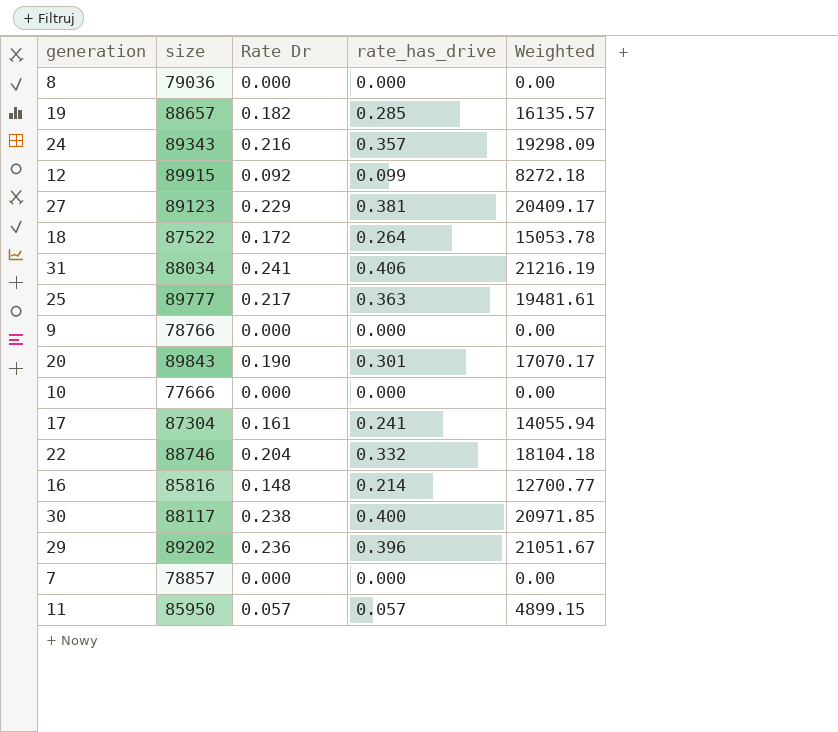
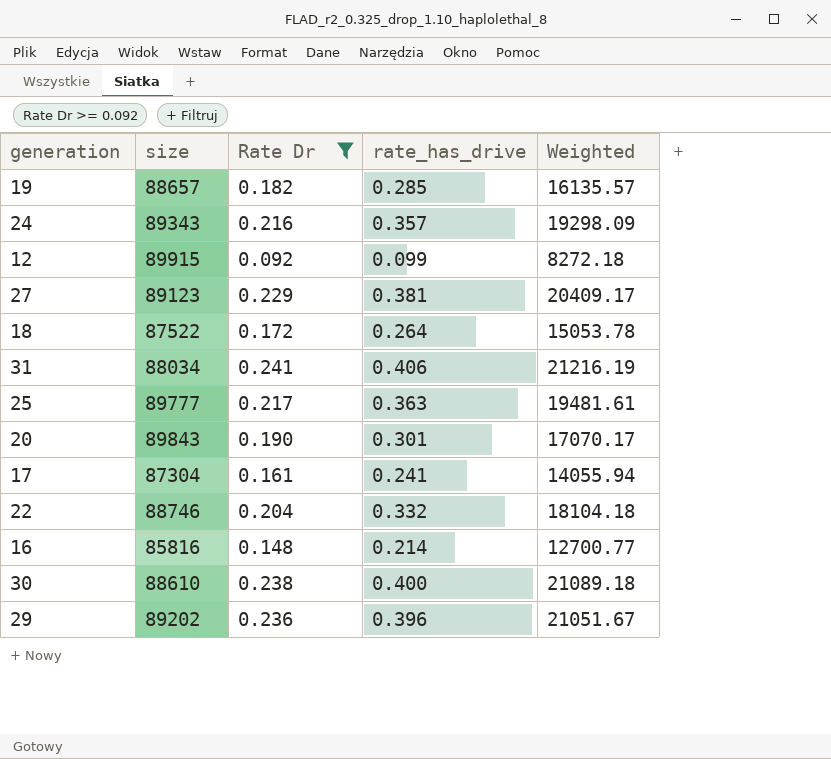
filter: none -> Rate Dr >= 0.092
30 | size: 88117 -> 88610
30 | Weighted: 20971.85 -> 21089.18

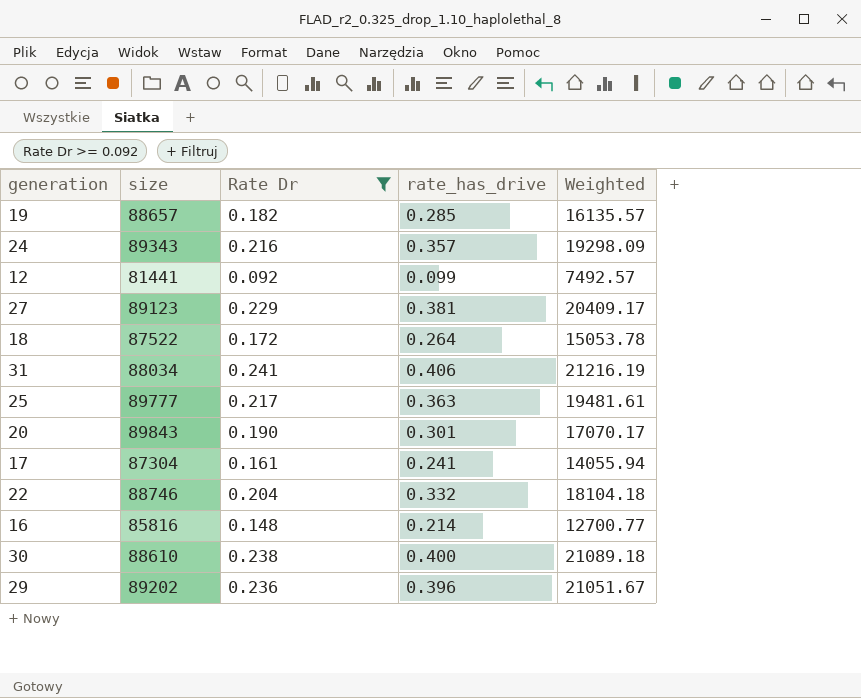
12 | size: 89915 -> 81441
12 | Weighted: 8272.18 -> 7492.57

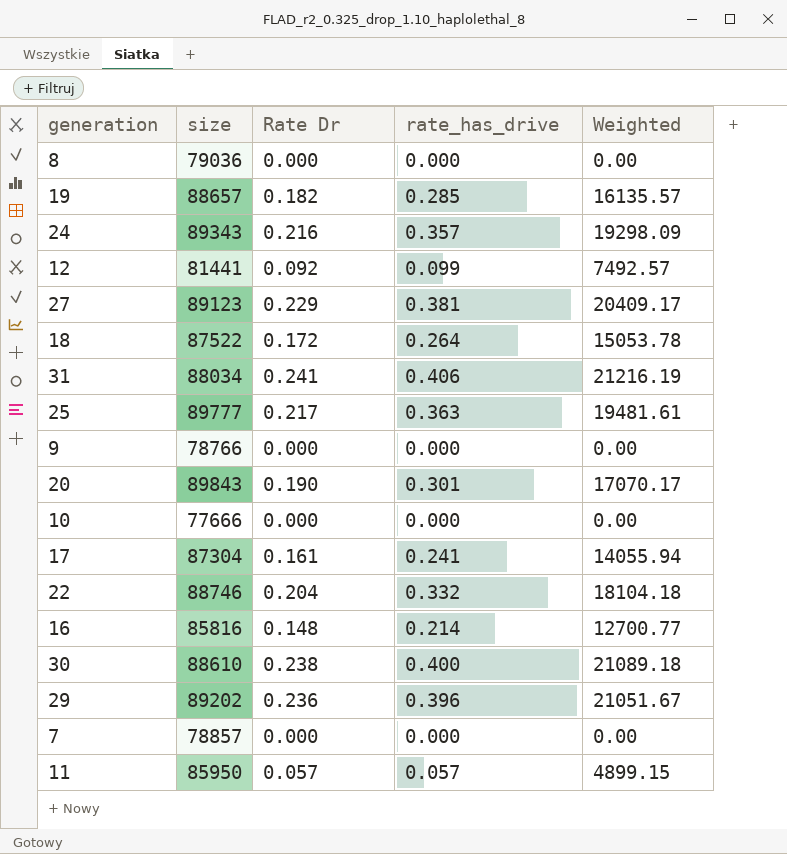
filter: Rate Dr >= 0.092 -> none

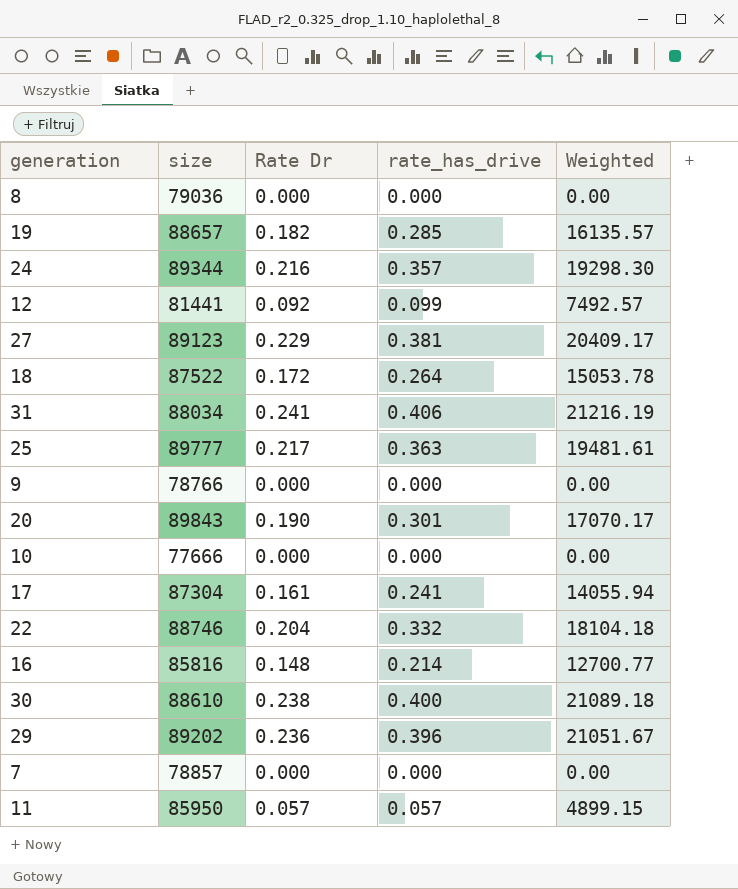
24 | size: 89343 -> 89344
24 | Weighted: 19298.09 -> 19298.30

